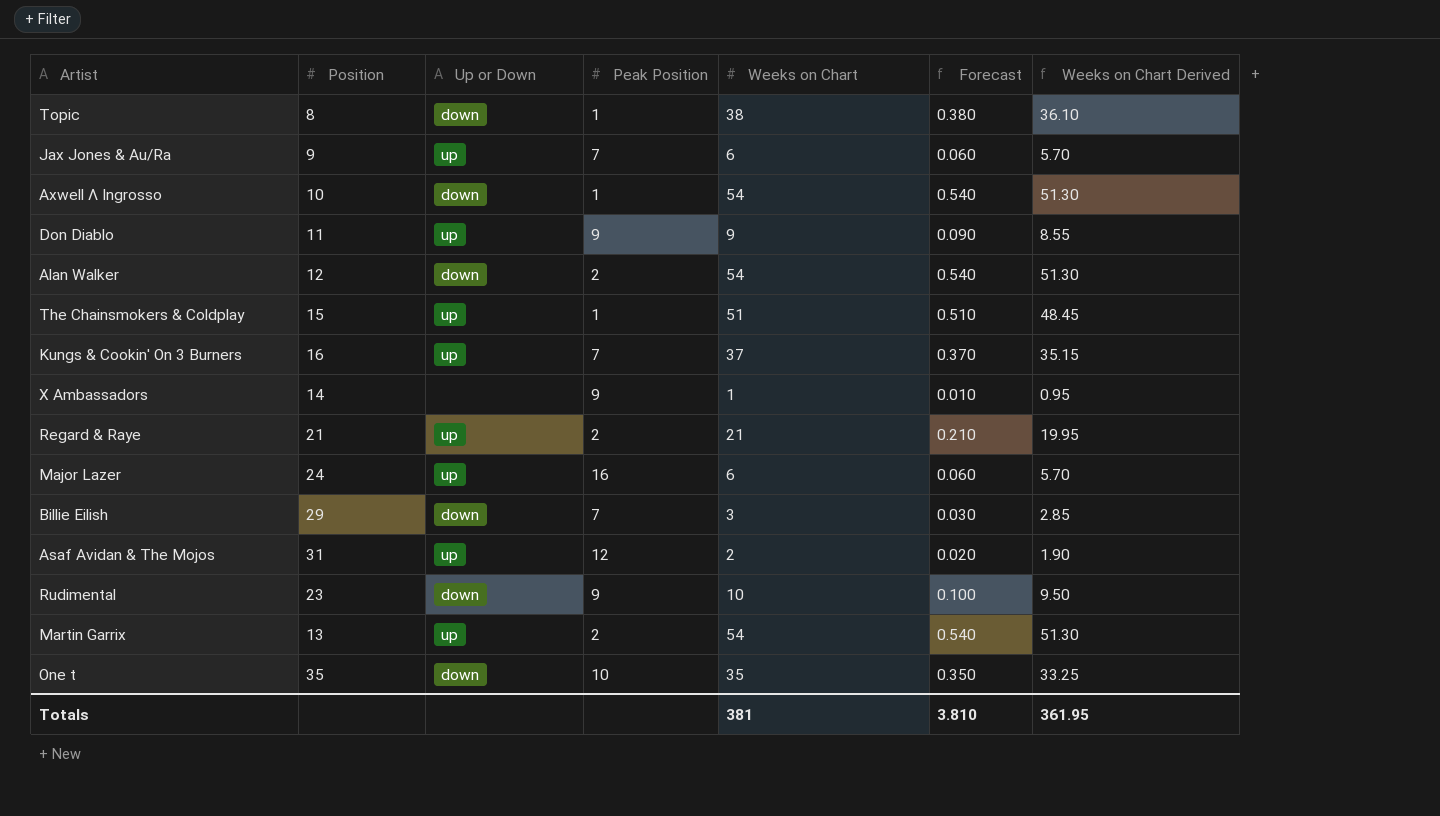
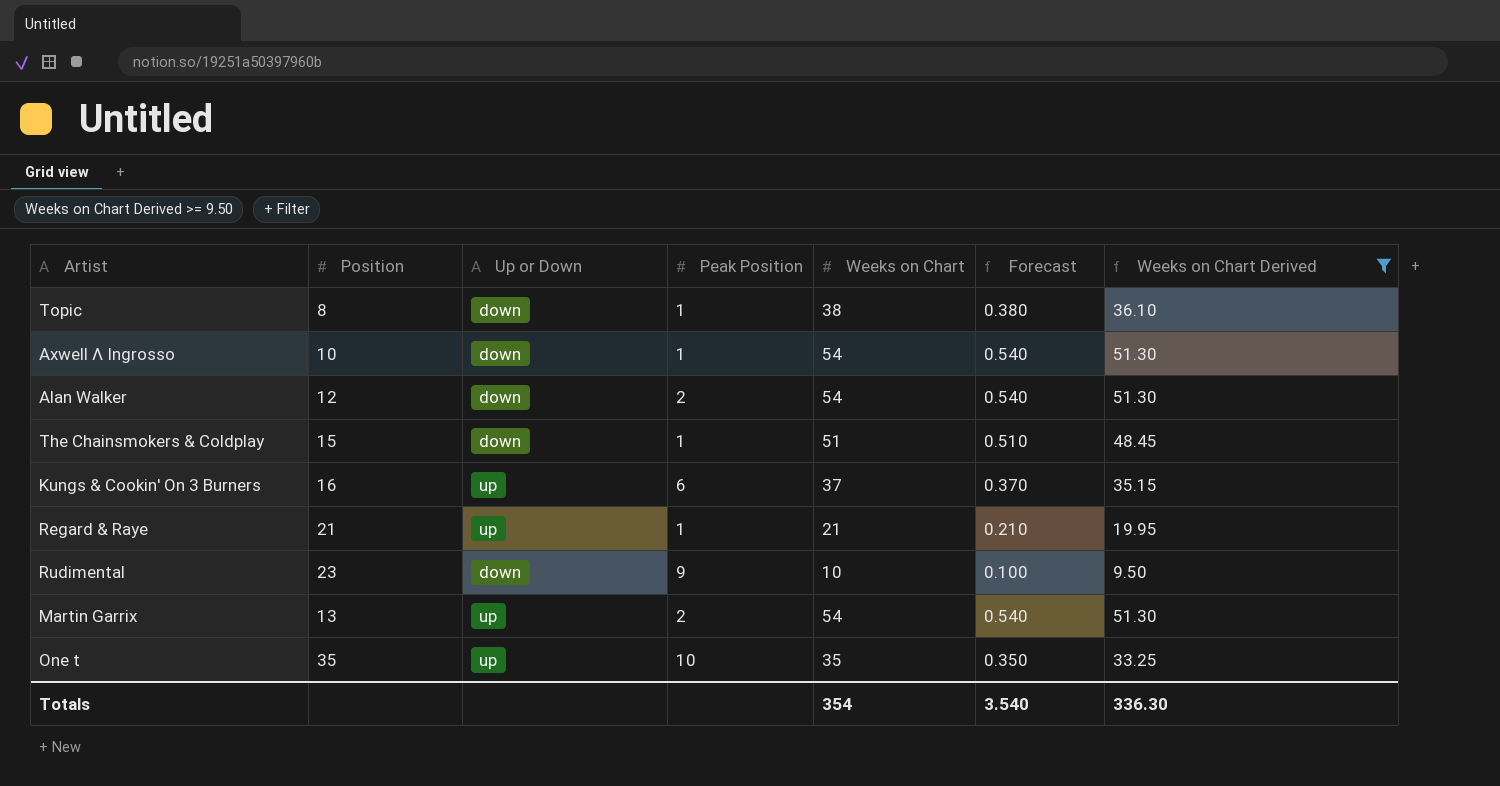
filter: none -> Weeks on Chart Derived >= 9.50
The Chainsmokers & Coldplay | Up or Down: up -> down
Kungs & Cookin' On 3 Burners | Peak Position: 7 -> 6
Regard & Raye | Peak Position: 2 -> 1
One t | Up or Down: down -> up
Totals | Weeks on Chart: 381 -> 354
Totals | Forecast: 3.810 -> 3.540
Totals | Weeks on Chart Derived: 361.95 -> 336.30

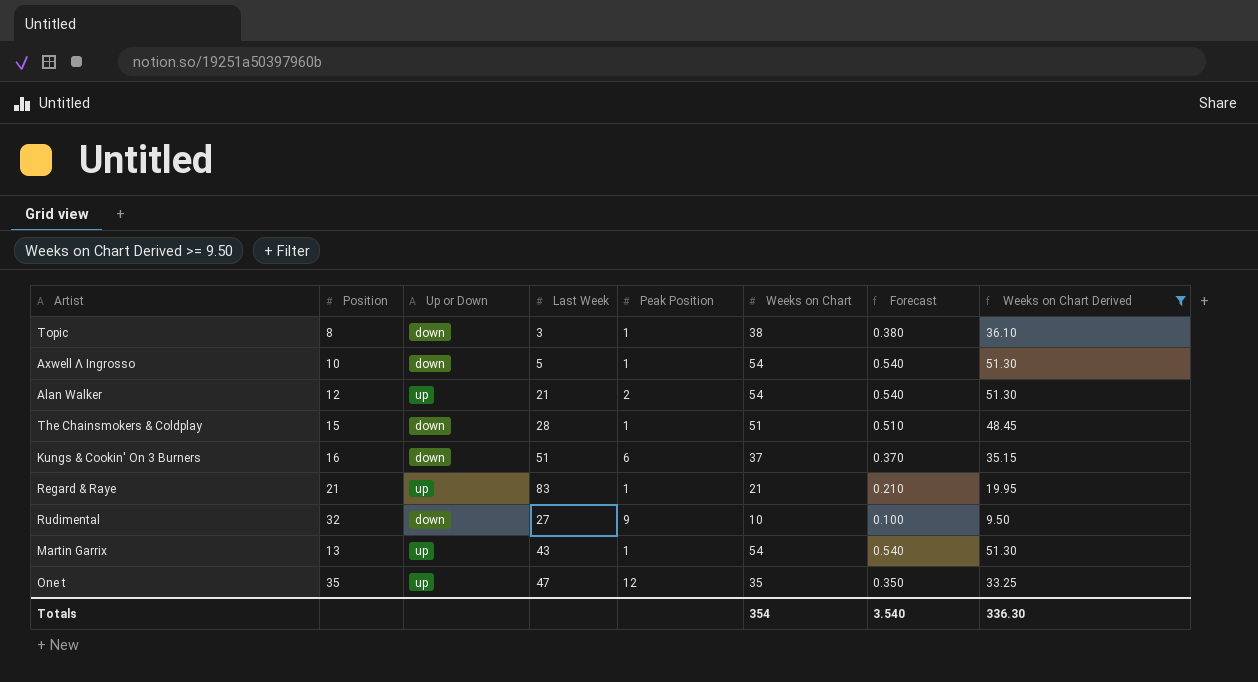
column Last Week | position: none -> 4
Alan Walker | Up or Down: down -> up
Kungs & Cookin' On 3 Burners | Up or Down: up -> down
Rudimental | Position: 23 -> 32
Martin Garrix | Peak Position: 2 -> 1
One t | Peak Position: 10 -> 12

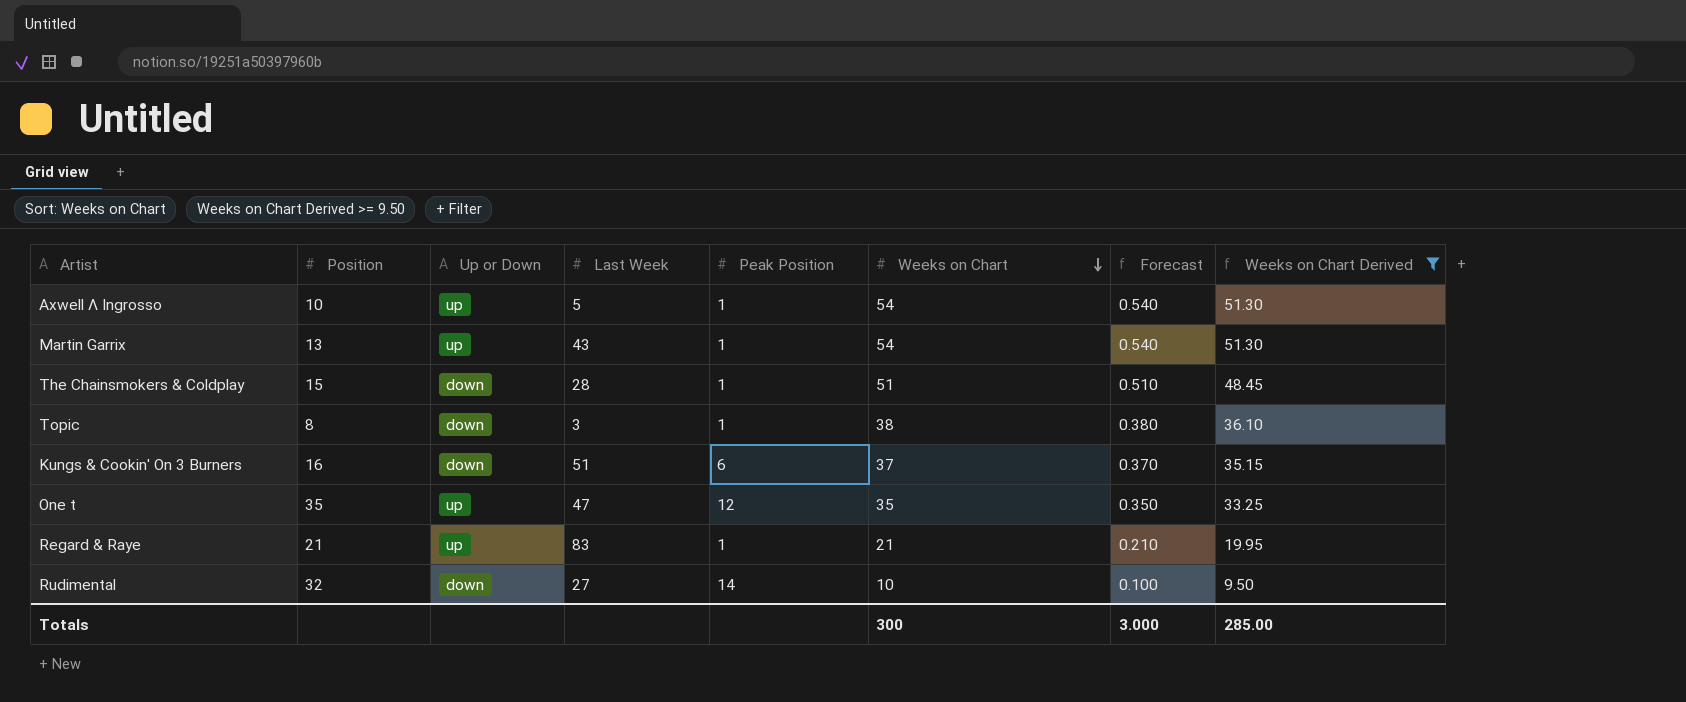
row order: none -> Weeks on Chart descending
row Alan Walker: 12 | up | 21 | 2 | 54 | 0.540 | 51.30 -> none
Axwell Λ Ingrosso | Up or Down: down -> up
Rudimental | Peak Position: 9 -> 14
Totals | Weeks on Chart: 354 -> 300
Totals | Forecast: 3.540 -> 3.000
Totals | Weeks on Chart Derived: 336.30 -> 285.00

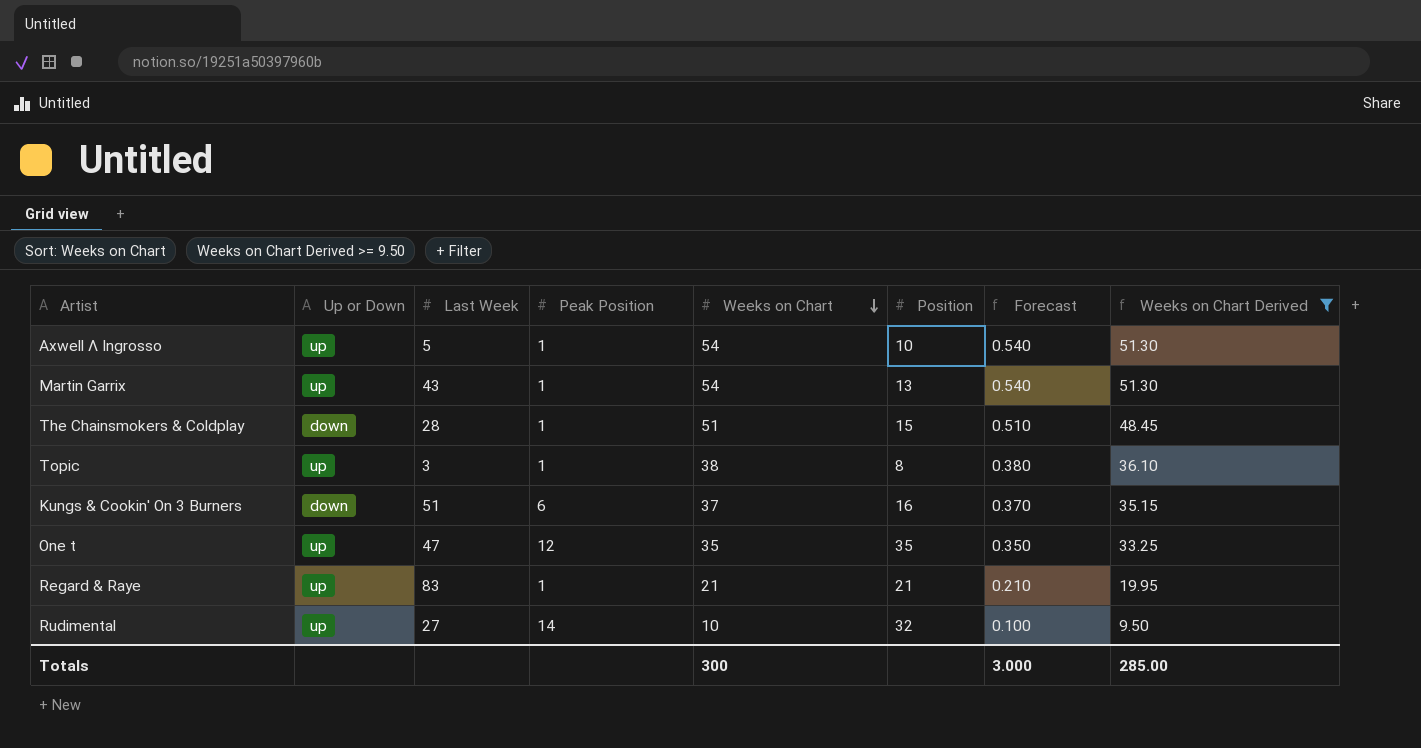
column Position | position: 2 -> 6
Topic | Up or Down: down -> up
Rudimental | Up or Down: down -> up

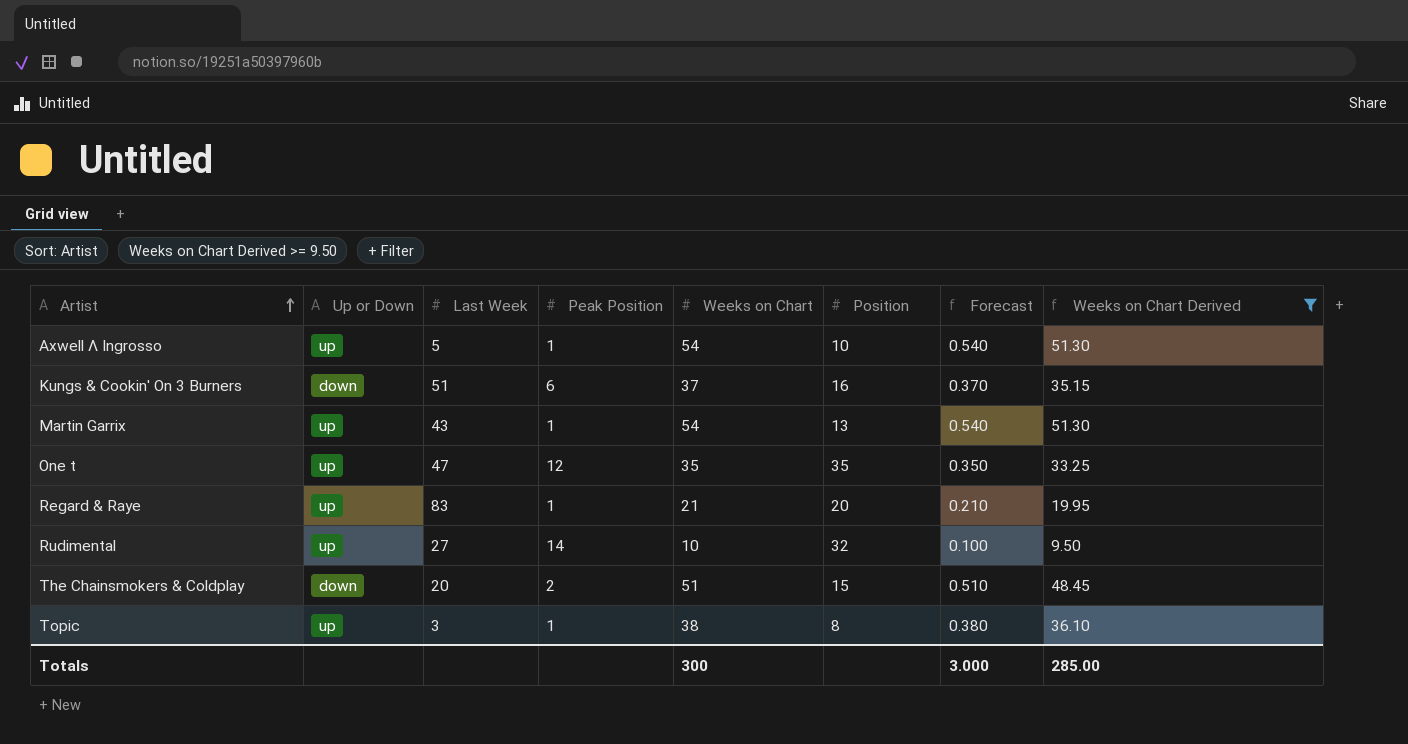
row order: Weeks on Chart descending -> Artist ascending
Regard & Raye | Position: 21 -> 20
The Chainsmokers & Coldplay | Last Week: 28 -> 20
The Chainsmokers & Coldplay | Peak Position: 1 -> 2

